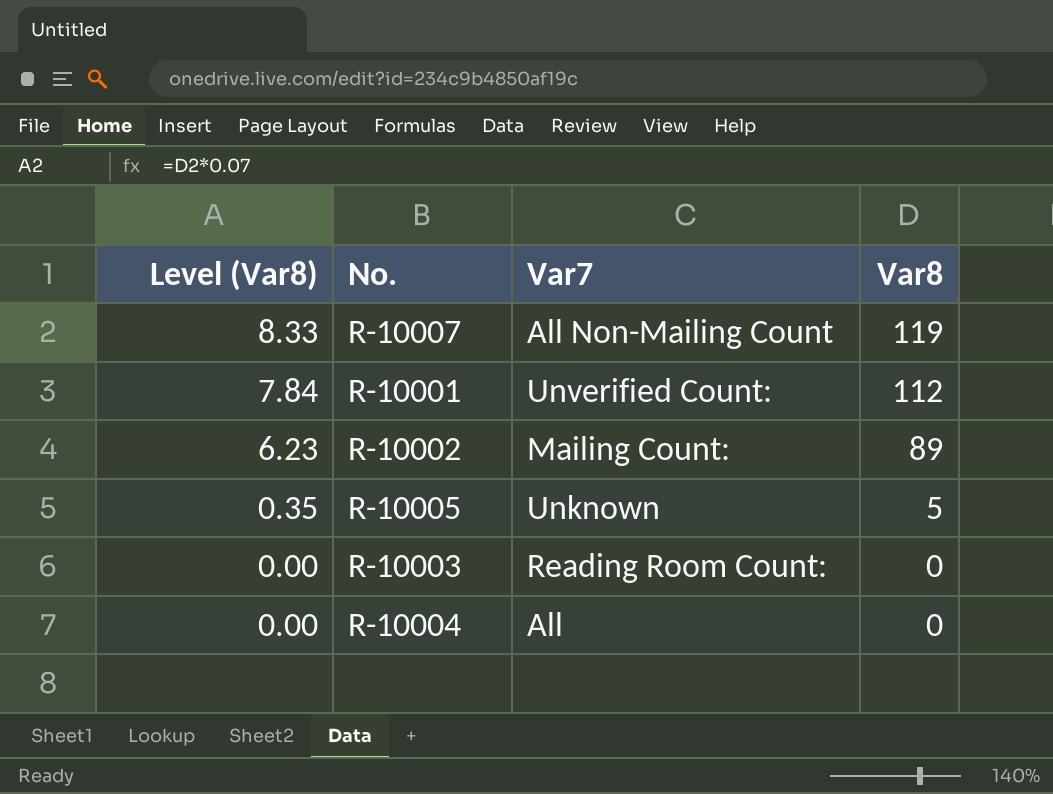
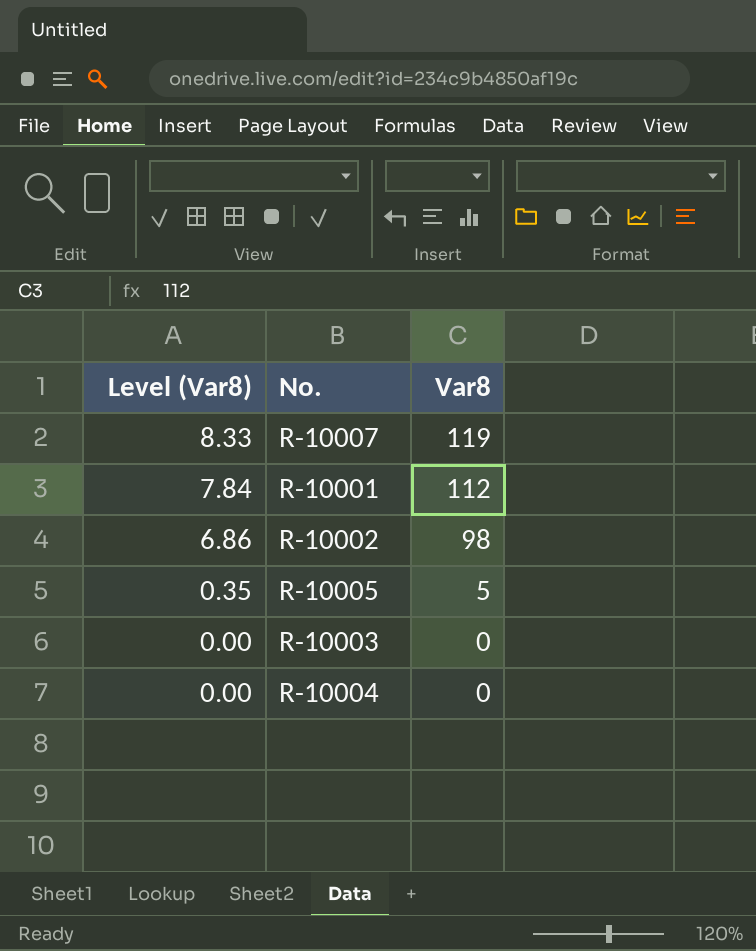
column Var7 | position: 3 -> none
R-10002 | Level (Var8): 6.23 -> 6.86
R-10002 | Var8: 89 -> 98

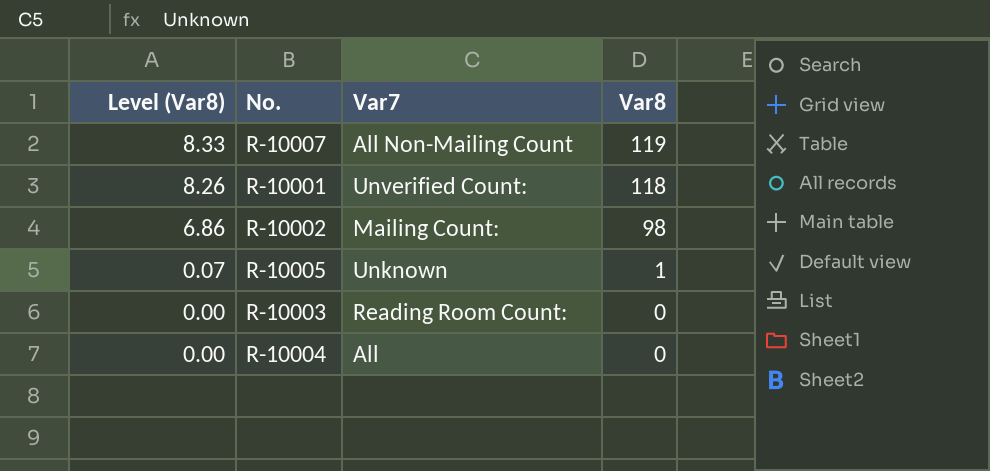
column Var7 | position: none -> 3
R-10001 | Level (Var8): 7.84 -> 8.26
R-10001 | Var8: 112 -> 118
R-10005 | Level (Var8): 0.35 -> 0.07
R-10005 | Var8: 5 -> 1

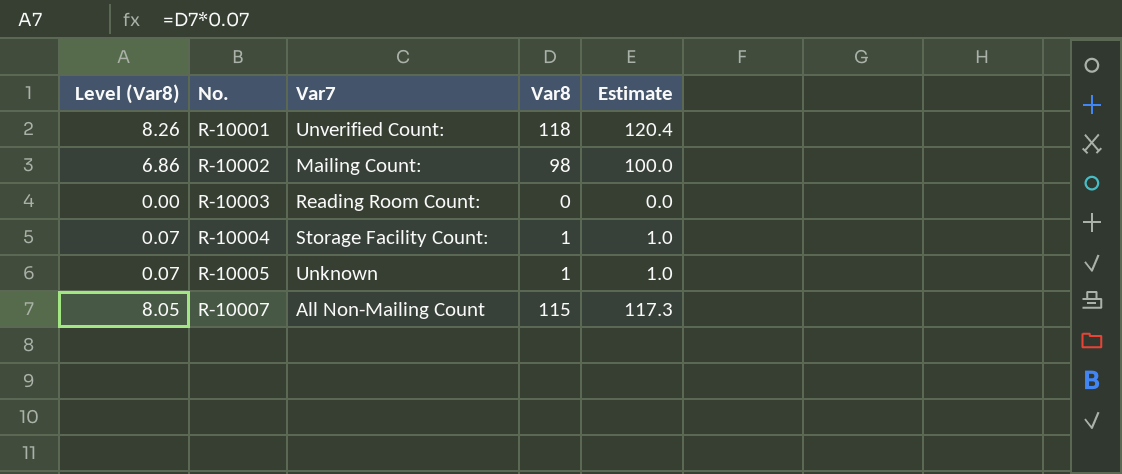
row order: Level (Var8) descending -> No. ascending
column Estimate | formula: none -> [Var8] * 1.02
R-10004 | Level (Var8): 0.00 -> 0.07
R-10004 | Var7: All -> Storage Facility Count:
R-10004 | Var8: 0 -> 1
R-10007 | Level (Var8): 8.33 -> 8.05
R-10007 | Var8: 119 -> 115

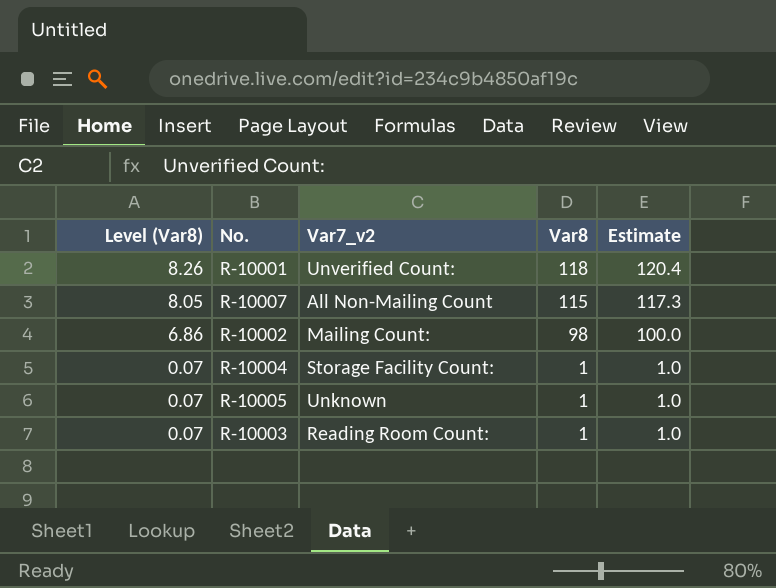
row order: No. ascending -> Level (Var8) descending
column name: Var7 -> Var7_v2
R-10003 | Level (Var8): 0.00 -> 0.07
R-10003 | Var8: 0 -> 1
R-10003 | Estimate: 0.0 -> 1.0

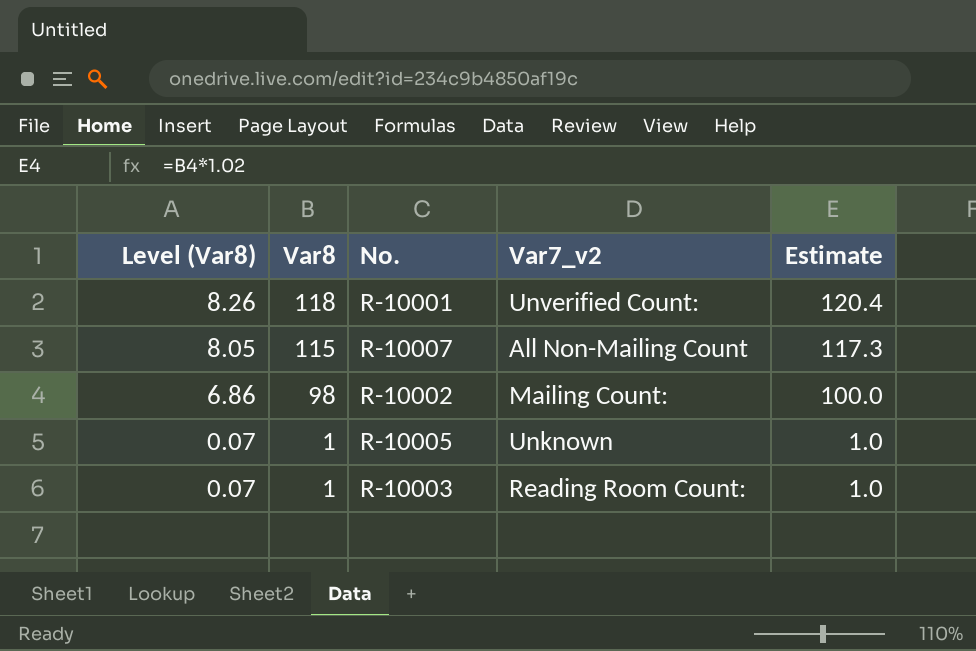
column Var8 | position: 4 -> 2
row R-10004: 0.07 | Storage Facility Count: | 1 | 1.0 -> none

